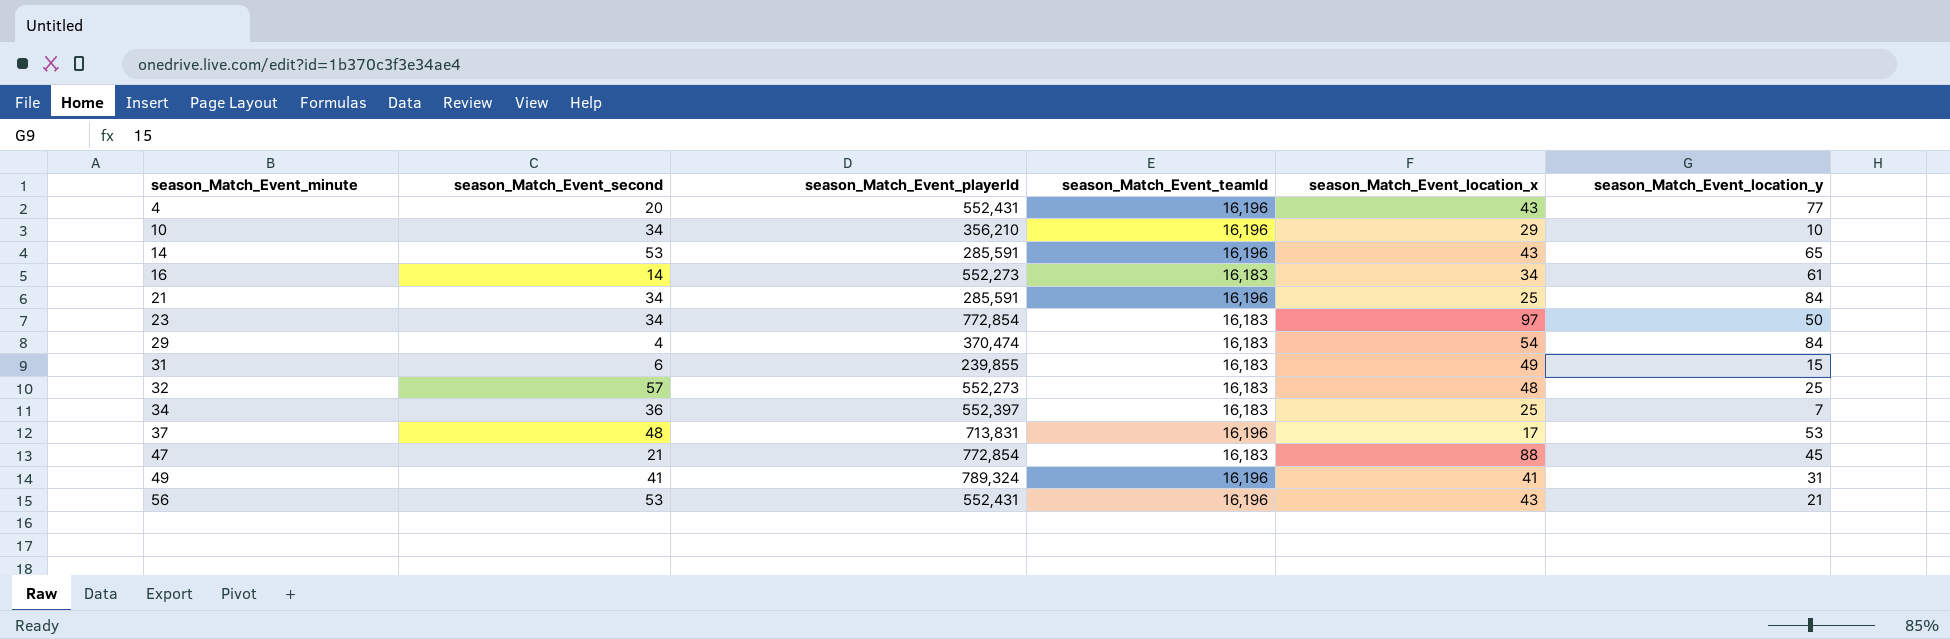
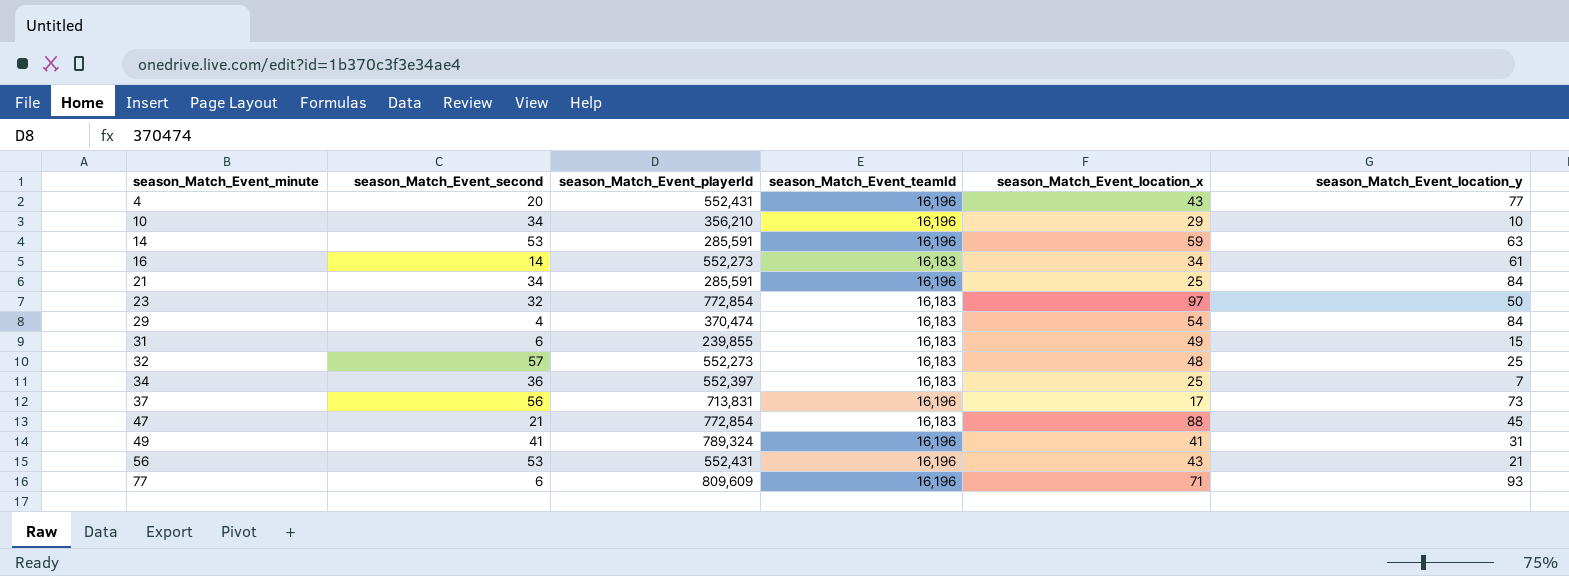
14 | season_Match_Event_location_x: 43 -> 59
14 | season_Match_Event_location_y: 65 -> 63
23 | season_Match_Event_second: 34 -> 32
37 | season_Match_Event_second: 48 -> 56
37 | season_Match_Event_location_y: 53 -> 73
row 77: none -> 6 | 809,609 | 16,196 | 71 | 93

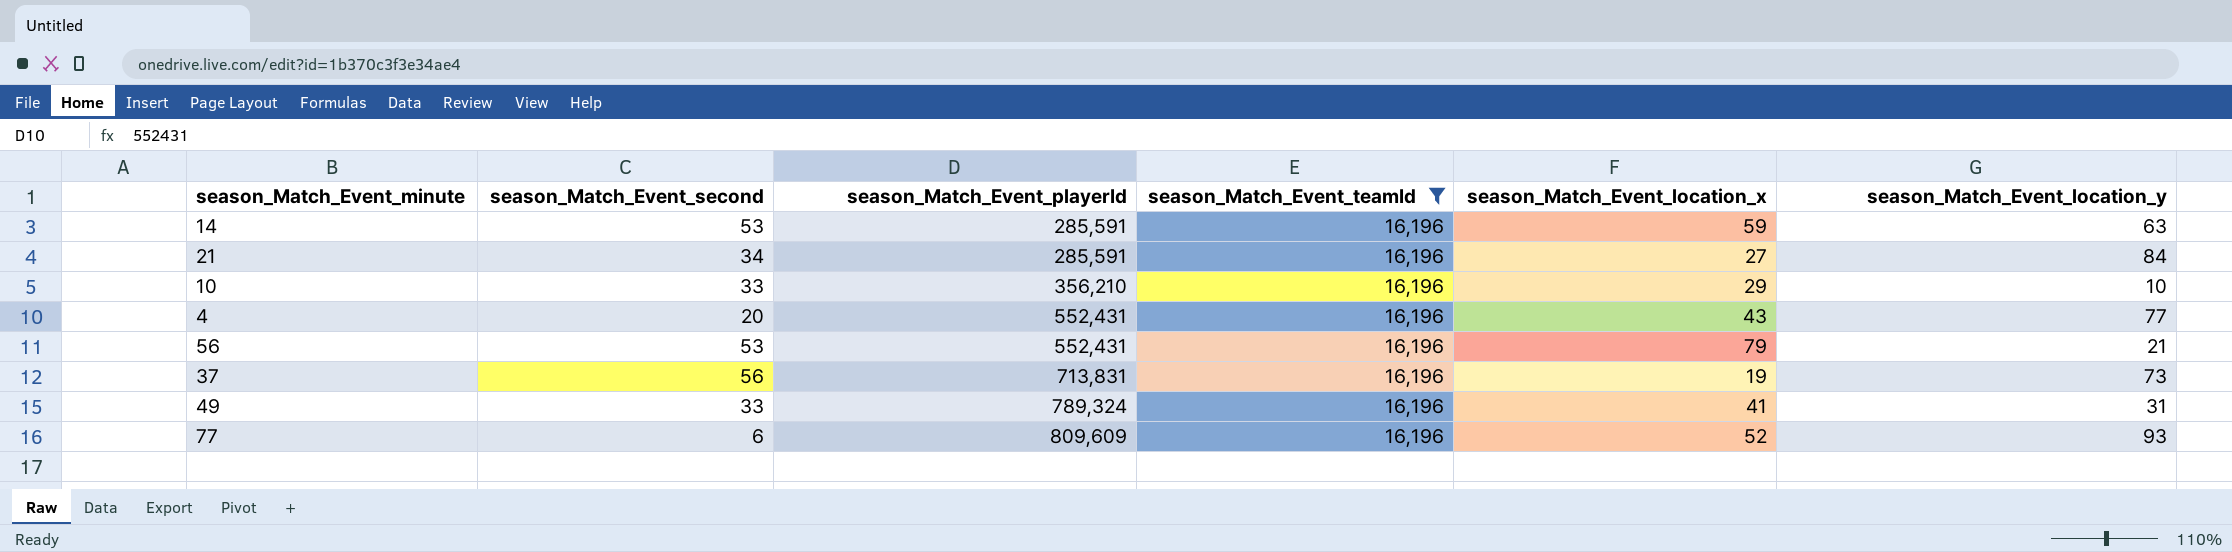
filter: none -> season_Match_Event_teamId = 16,196
row order: season_Match_Event_minute ascending -> season_Match_Event_playerId ascending
21 | season_Match_Event_location_x: 25 -> 27
10 | season_Match_Event_second: 34 -> 33
56 | season_Match_Event_location_x: 43 -> 79
37 | season_Match_Event_location_x: 17 -> 19
49 | season_Match_Event_second: 41 -> 33
77 | season_Match_Event_location_x: 71 -> 52

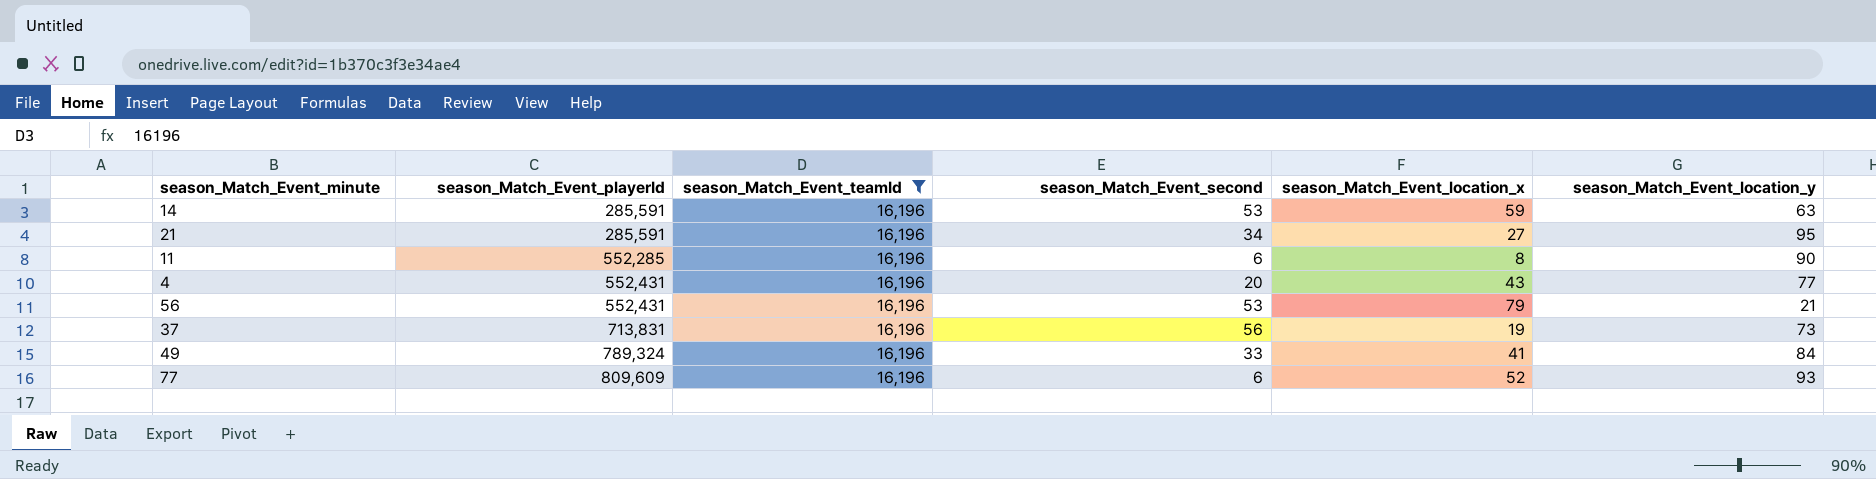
column season_Match_Event_second | position: 2 -> 4
row 10: 33 | 356,210 | 16,196 | 29 | 10 -> none
21 | season_Match_Event_location_y: 84 -> 95
row 11: none -> 552,285 | 16,196 | 6 | 8 | 90
49 | season_Match_Event_location_y: 31 -> 84

